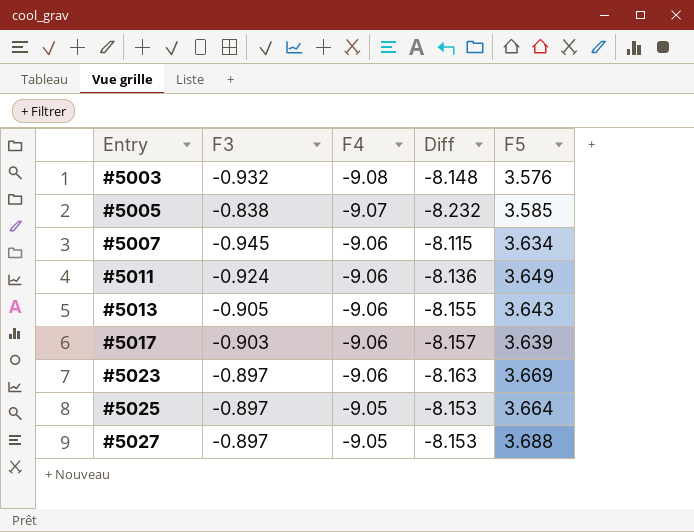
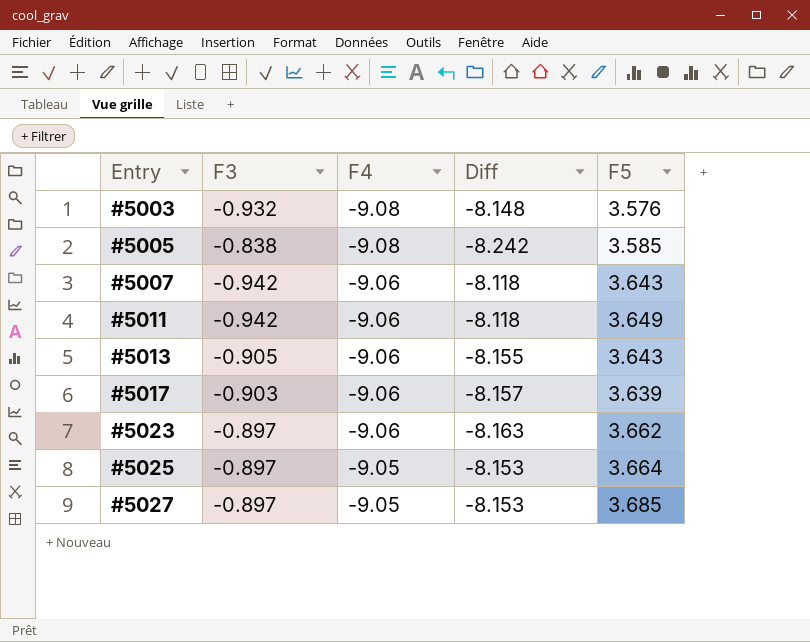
#5005 | F4: -9.07 -> -9.08
#5005 | Diff: -8.232 -> -8.242
#5007 | F3: -0.945 -> -0.942
#5007 | Diff: -8.115 -> -8.118
#5007 | F5: 3.634 -> 3.643
#5011 | F3: -0.924 -> -0.942
#5011 | Diff: -8.136 -> -8.118
#5023 | F5: 3.669 -> 3.662
#5027 | F5: 3.688 -> 3.685

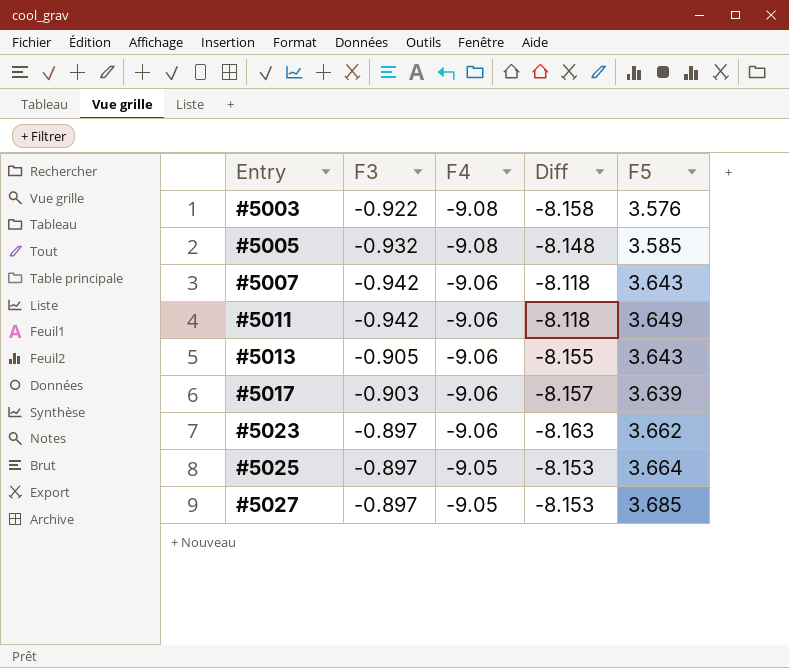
#5003 | F3: -0.932 -> -0.922
#5003 | Diff: -8.148 -> -8.158
#5005 | F3: -0.838 -> -0.932
#5005 | Diff: -8.242 -> -8.148

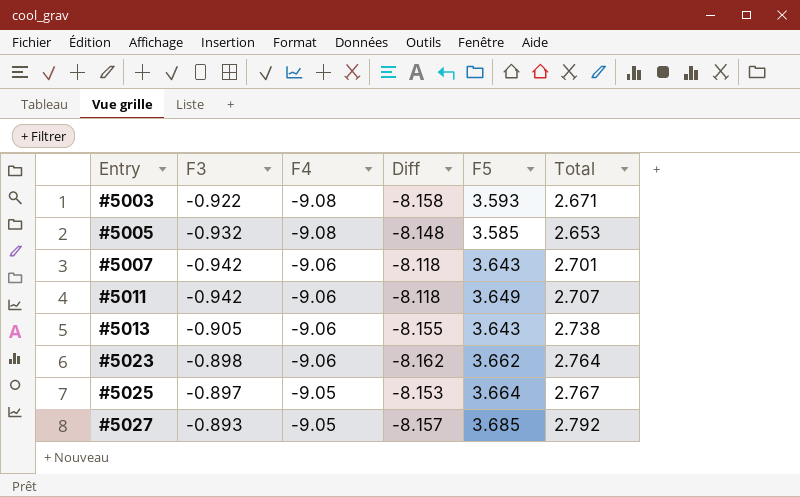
column Total | formula: none -> [F3] + [F5]
row #5017: -0.903 | -9.06 | -8.157 | 3.639 -> none
#5003 | F5: 3.576 -> 3.593
#5023 | F3: -0.897 -> -0.898
#5023 | Diff: -8.163 -> -8.162
#5027 | F3: -0.897 -> -0.893
#5027 | Diff: -8.153 -> -8.157

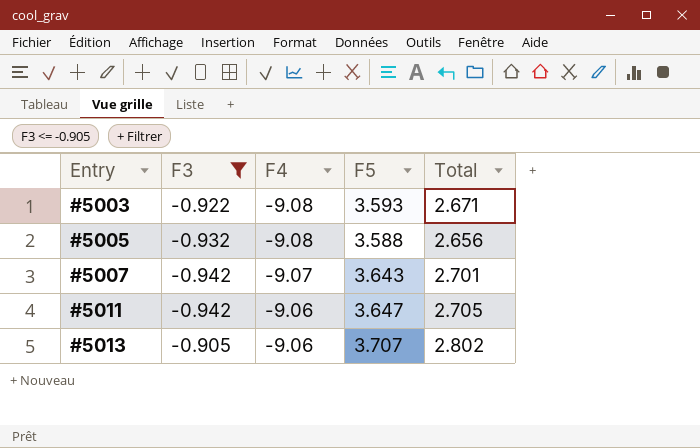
filter: none -> F3 <= -0.905
column Diff | formula: [F4] - [F3] -> none
#5005 | F5: 3.585 -> 3.588
#5005 | Total: 2.653 -> 2.656
#5007 | F4: -9.06 -> -9.07
#5011 | F5: 3.649 -> 3.647
#5011 | Total: 2.707 -> 2.705
#5013 | F5: 3.643 -> 3.707
#5013 | Total: 2.738 -> 2.802

